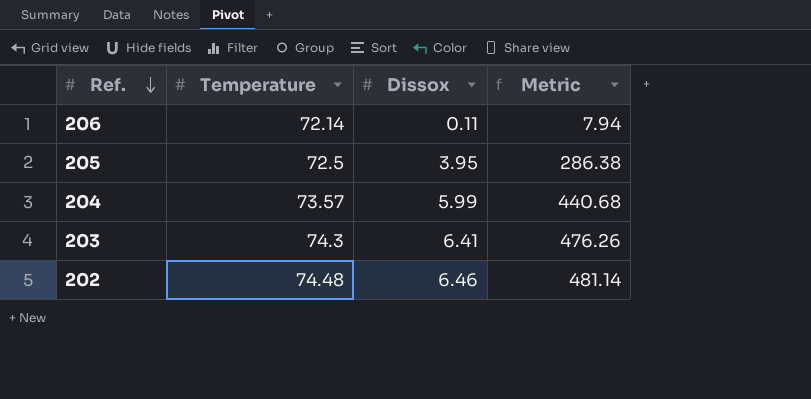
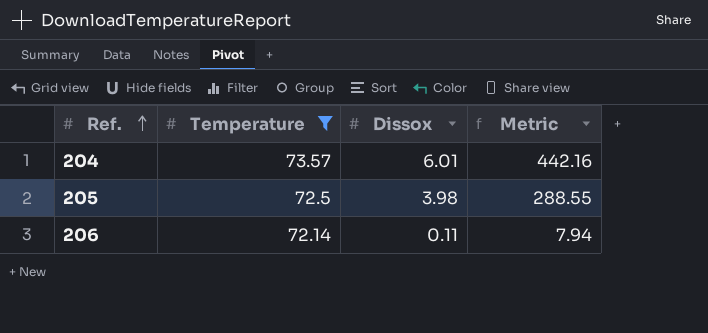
filter: none -> Temperature <= 73.57
row order: Ref. descending -> Ref. ascending
204 | Dissox: 5.99 -> 6.01
204 | Metric: 440.68 -> 442.16
205 | Dissox: 3.95 -> 3.98
205 | Metric: 286.38 -> 288.55

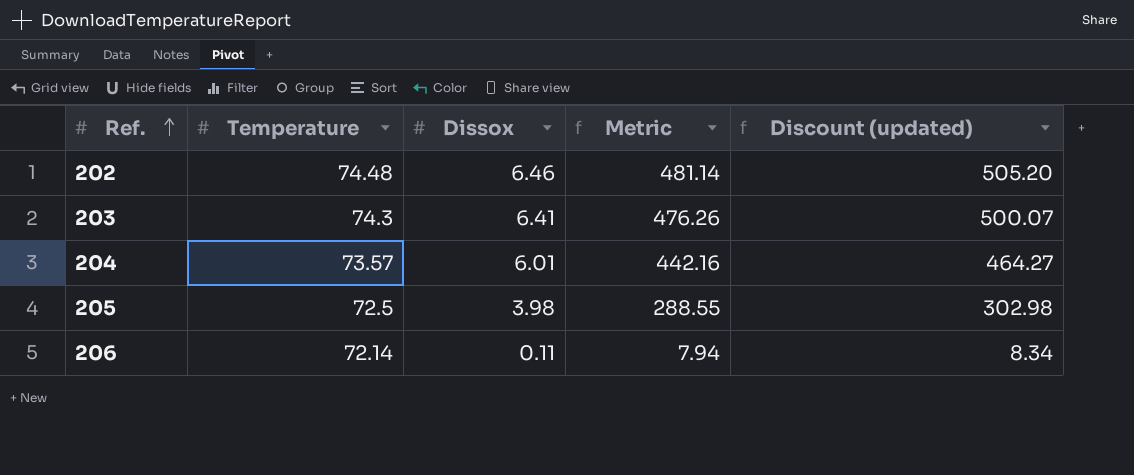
filter: Temperature <= 73.57 -> none
column Discount (updated) | formula: none -> [Metric] * 1.05

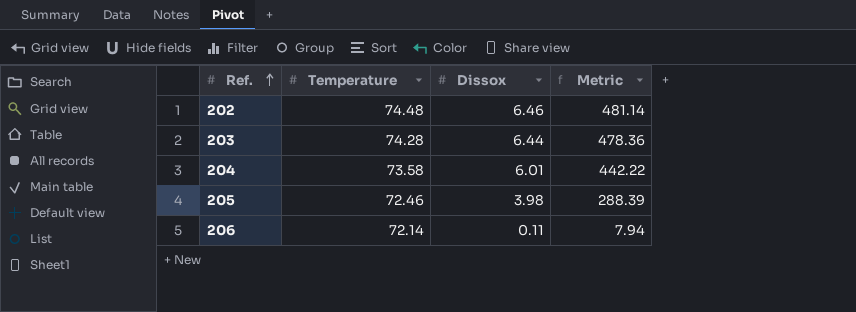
column Discount (updated) | formula: [Metric] * 1.05 -> none
203 | Temperature: 74.3 -> 74.28
203 | Dissox: 6.41 -> 6.44
203 | Metric: 476.26 -> 478.36
204 | Temperature: 73.57 -> 73.58
204 | Metric: 442.16 -> 442.22
205 | Temperature: 72.5 -> 72.46
205 | Metric: 288.55 -> 288.39

